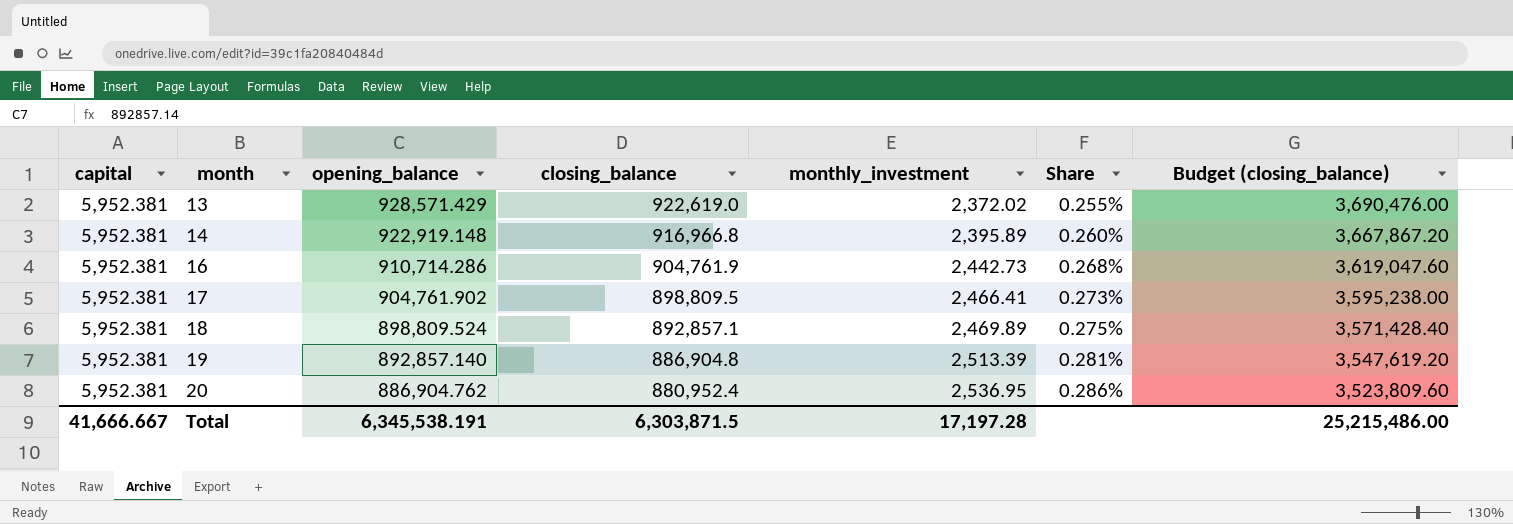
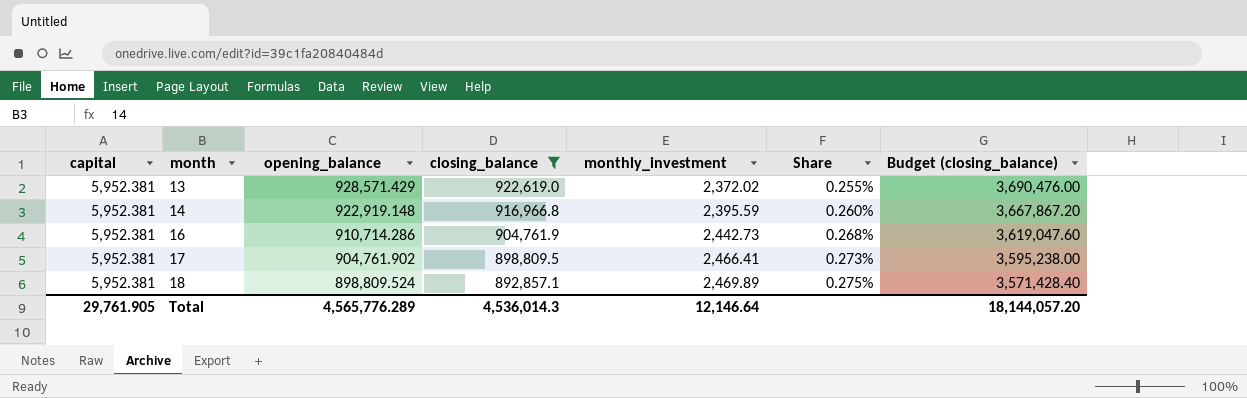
filter: none -> closing_balance >= 892,857.1
14 | monthly_investment: 2,395.89 -> 2,395.59
Total | capital: 41,666.667 -> 29,761.905
Total | opening_balance: 6,345,538.191 -> 4,565,776.289
Total | closing_balance: 6,303,871.5 -> 4,536,014.3
Total | monthly_investment: 17,197.28 -> 12,146.64
Total | Budget (closing_balance): 25,215,486.00 -> 18,144,057.20

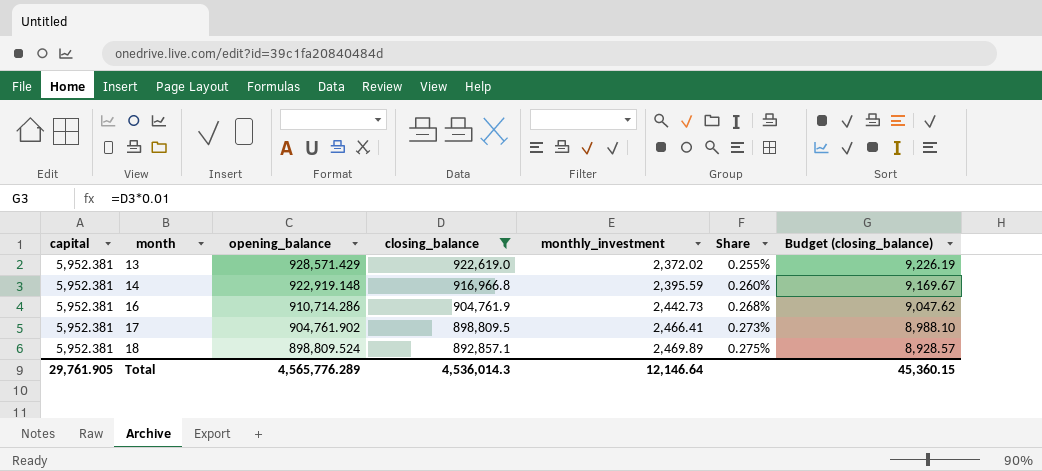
column Budget (closing_balance) | formula: [closing_balance] * 4 -> [closing_balance] * 0.01
Total | Budget (closing_balance): 18,144,057.20 -> 45,360.15

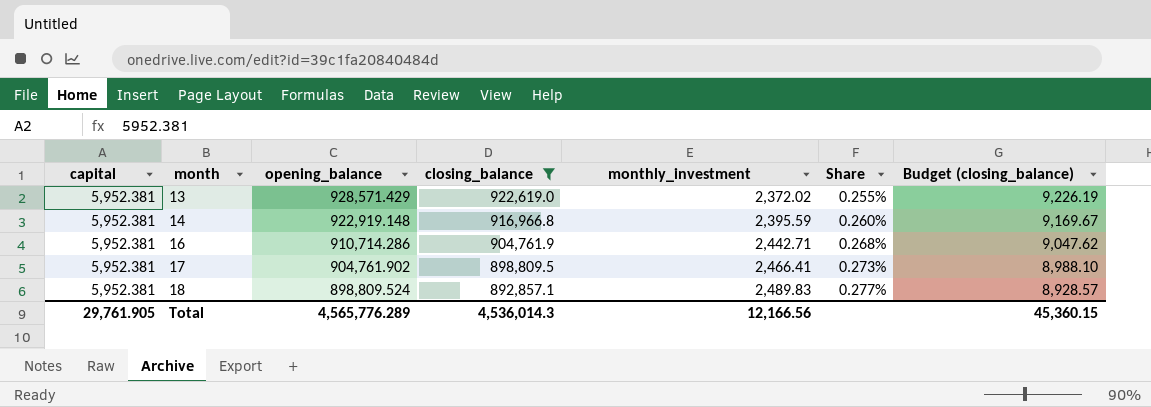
16 | monthly_investment: 2,442.73 -> 2,442.71
18 | monthly_investment: 2,469.89 -> 2,489.83
18 | Share: 0.275% -> 0.277%
Total | monthly_investment: 12,146.64 -> 12,166.56

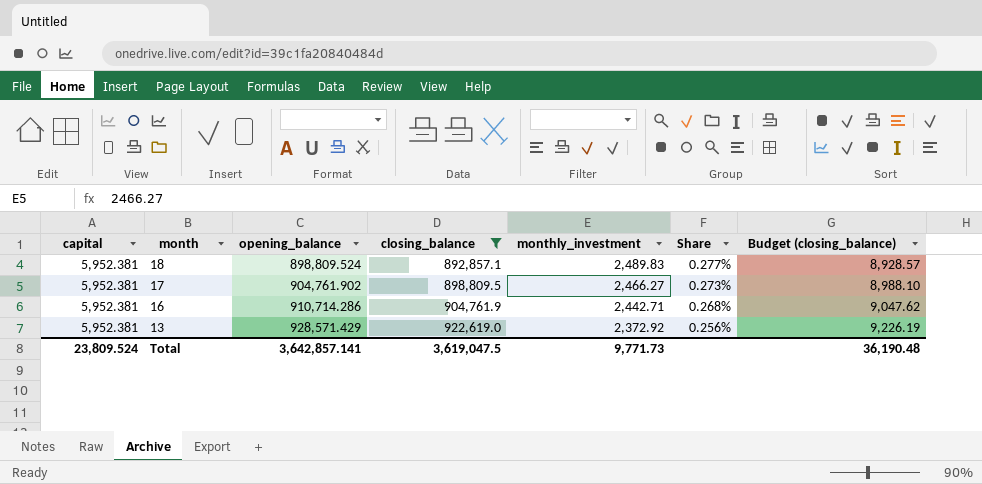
row order: month ascending -> month descending
row 14: 5,952.381 | 922,919.148 | 916,966.8 | 2,395.59 | 0.260% | 9,169.67 -> none
17 | monthly_investment: 2,466.41 -> 2,466.27
13 | monthly_investment: 2,372.02 -> 2,372.92
13 | Share: 0.255% -> 0.256%
Total | capital: 29,761.905 -> 23,809.524
Total | opening_balance: 4,565,776.289 -> 3,642,857.141
Total | closing_balance: 4,536,014.3 -> 3,619,047.5
Total | monthly_investment: 12,166.56 -> 9,771.73
Total | Budget (closing_balance): 45,360.15 -> 36,190.48

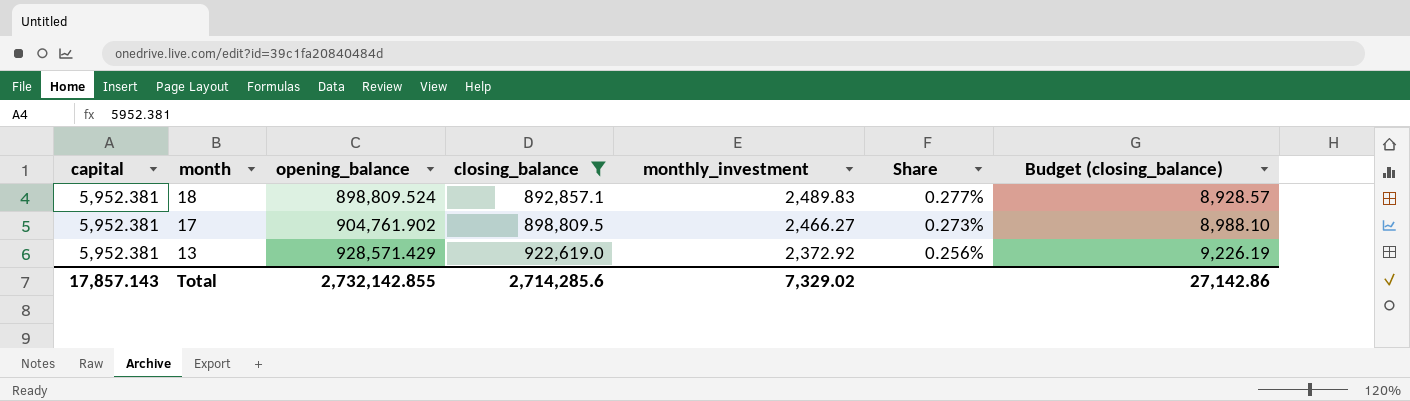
row 16: 5,952.381 | 910,714.286 | 904,761.9 | 2,442.71 | 0.268% | 9,047.62 -> none
Total | capital: 23,809.524 -> 17,857.143
Total | opening_balance: 3,642,857.141 -> 2,732,142.855
Total | closing_balance: 3,619,047.5 -> 2,714,285.6
Total | monthly_investment: 9,771.73 -> 7,329.02
Total | Budget (closing_balance): 36,190.48 -> 27,142.86

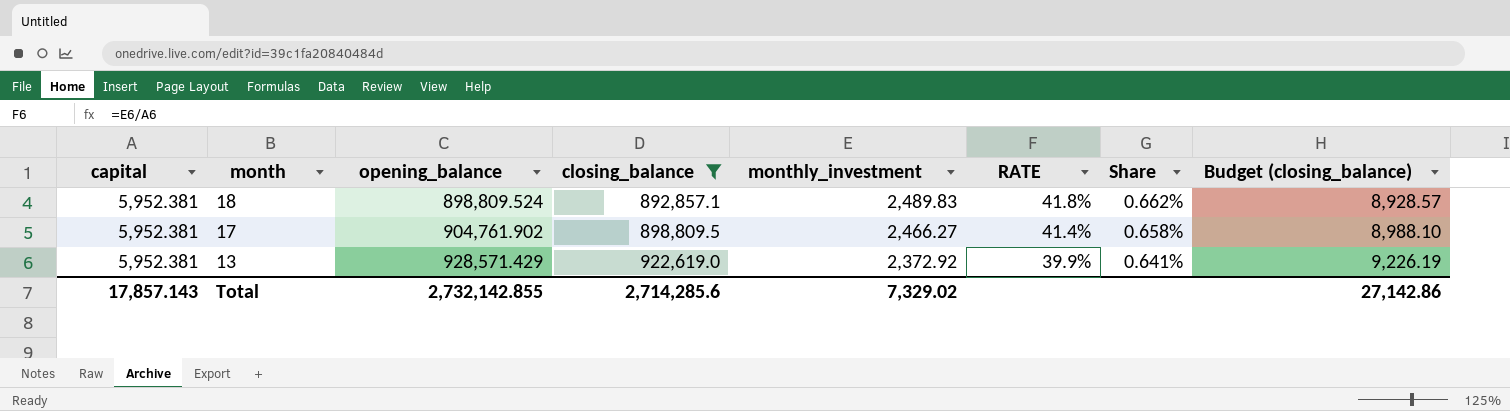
column RATE | formula: none -> [monthly_investment] / [capital]
column Share | formula: [monthly_investment] / [opening_balance] -> [capital] / [opening_balance]

